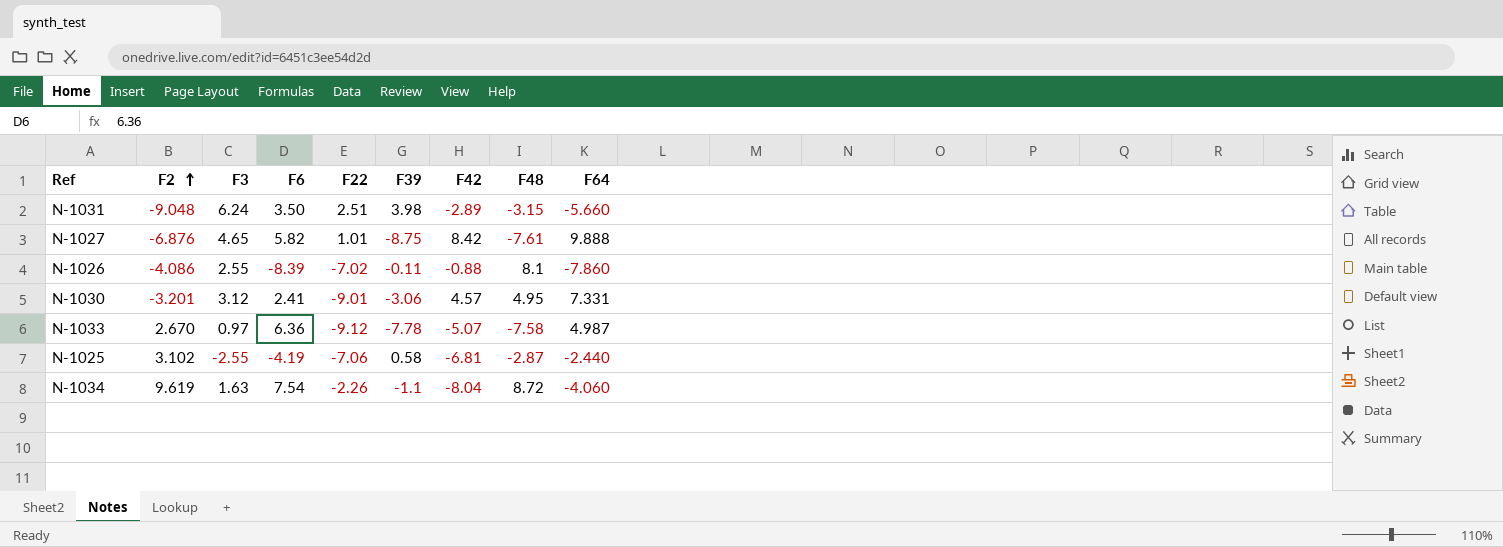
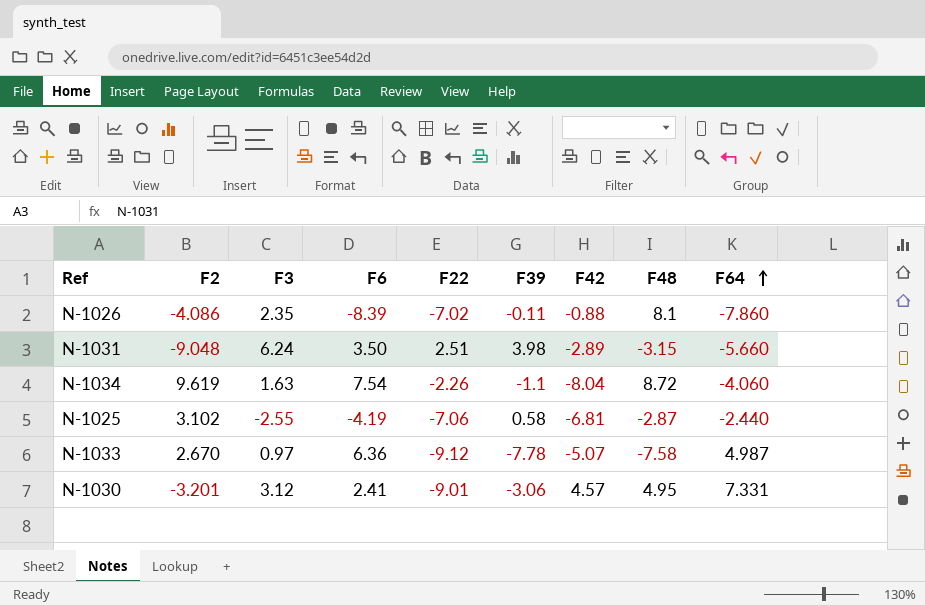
row order: F2 ascending -> F64 ascending
row N-1027: -6.876 | 4.65 | 5.82 | 1.01 | -8.75 | 8.42 | -7.61 | 9.888 -> none
N-1026 | F3: 2.55 -> 2.35

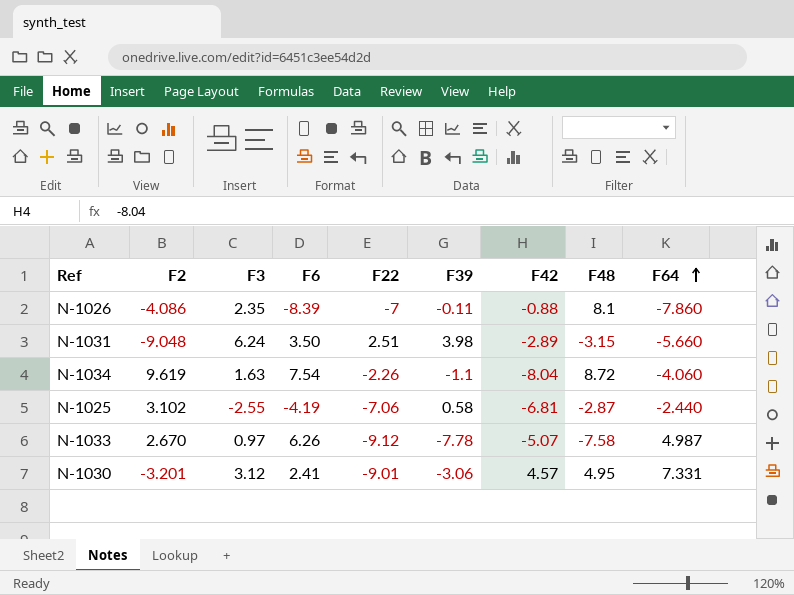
N-1026 | F22: -7.02 -> -7
N-1033 | F6: 6.36 -> 6.26

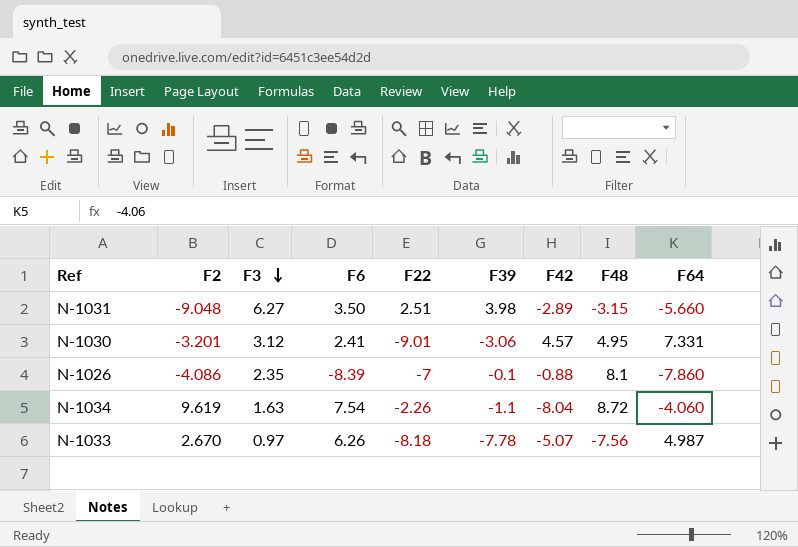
row order: F64 ascending -> F3 descending
row N-1025: 3.102 | -2.55 | -4.19 | -7.06 | 0.58 | -6.81 | -2.87 | -2.440 -> none
N-1031 | F3: 6.24 -> 6.27
N-1026 | F39: -0.11 -> -0.1
N-1033 | F22: -9.12 -> -8.18
N-1033 | F48: -7.58 -> -7.56

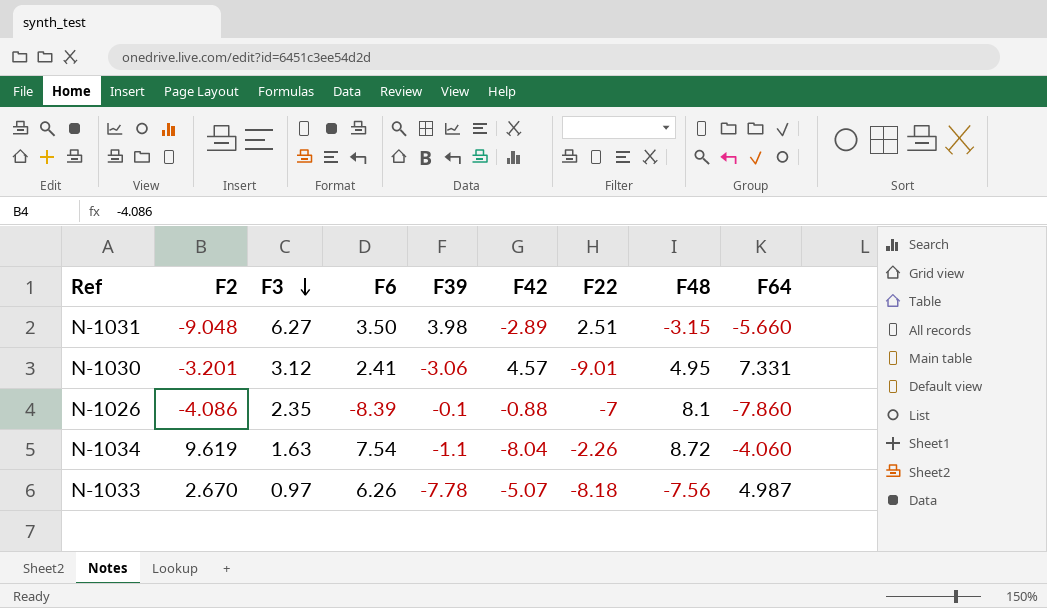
column F22 | position: 5 -> 7

